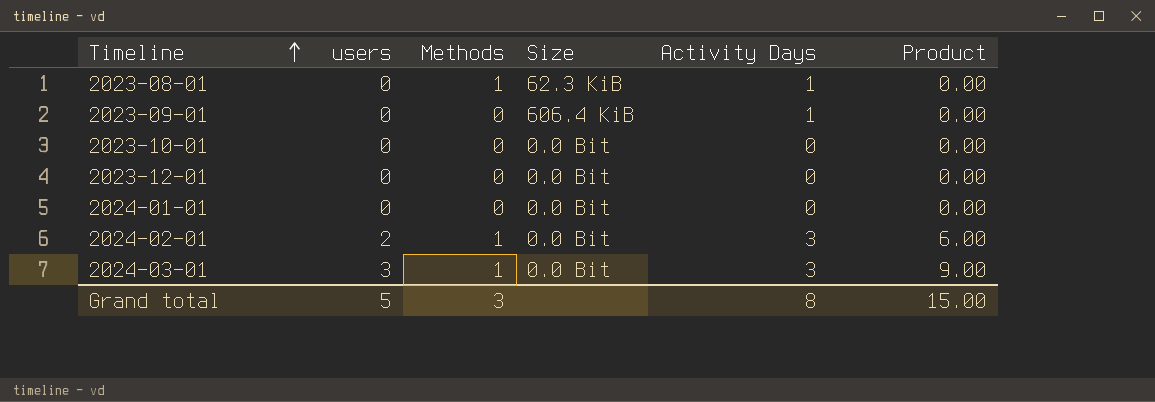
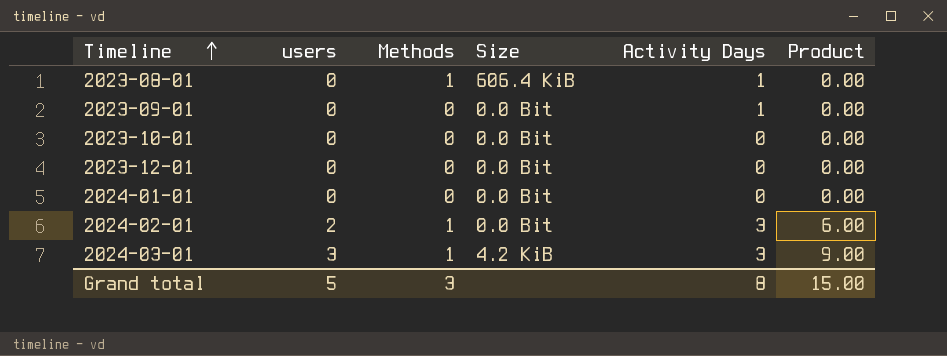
2023-08-01 | Size: 62.3 KiB -> 606.4 KiB
2023-09-01 | Size: 606.4 KiB -> 0.0 Bit
2024-03-01 | Size: 0.0 Bit -> 4.2 KiB

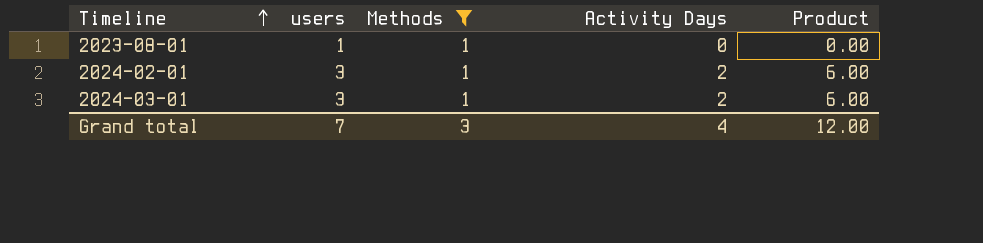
filter: none -> Methods = 1
column Size | position: 4 -> none
2023-08-01 | users: 0 -> 1
2023-08-01 | Activity Days: 1 -> 0
2024-02-01 | users: 2 -> 3
2024-02-01 | Activity Days: 3 -> 2
2024-03-01 | Activity Days: 3 -> 2
2024-03-01 | Product: 9.00 -> 6.00
Grand total | users: 5 -> 7
Grand total | Activity Days: 8 -> 4
Grand total | Product: 15.00 -> 12.00

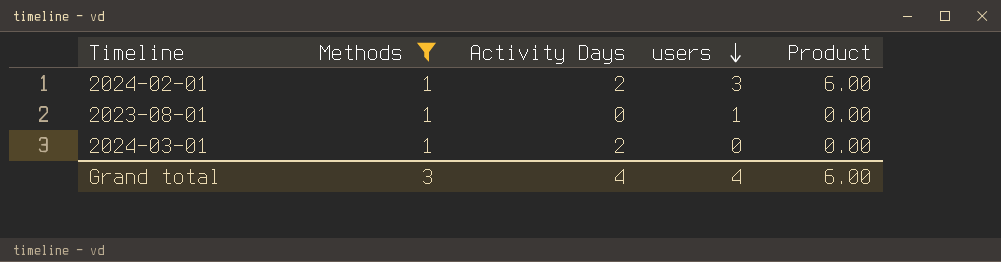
row order: Timeline ascending -> users descending
column users | position: 2 -> 4
2024-03-01 | users: 3 -> 0
2024-03-01 | Product: 6.00 -> 0.00
Grand total | users: 7 -> 4
Grand total | Product: 12.00 -> 6.00

